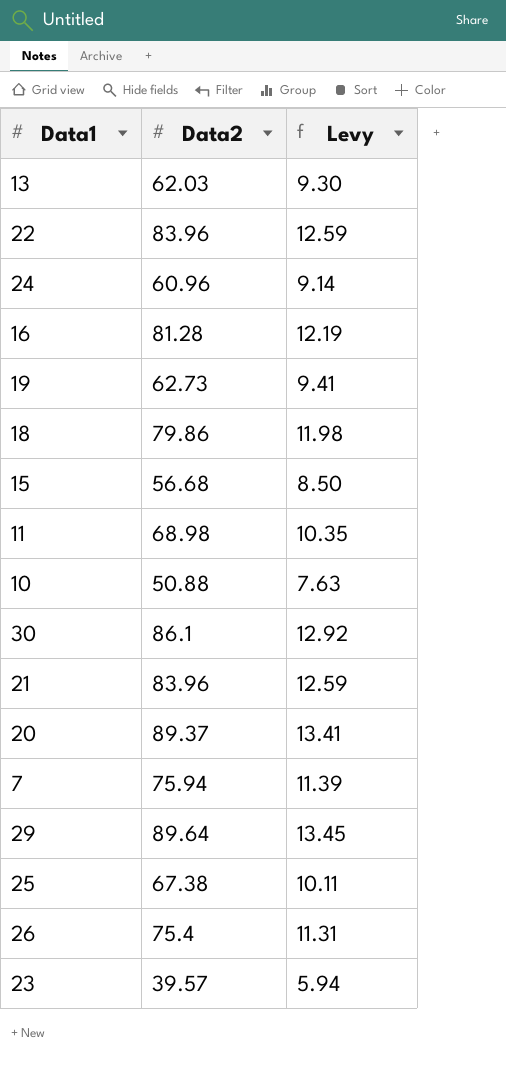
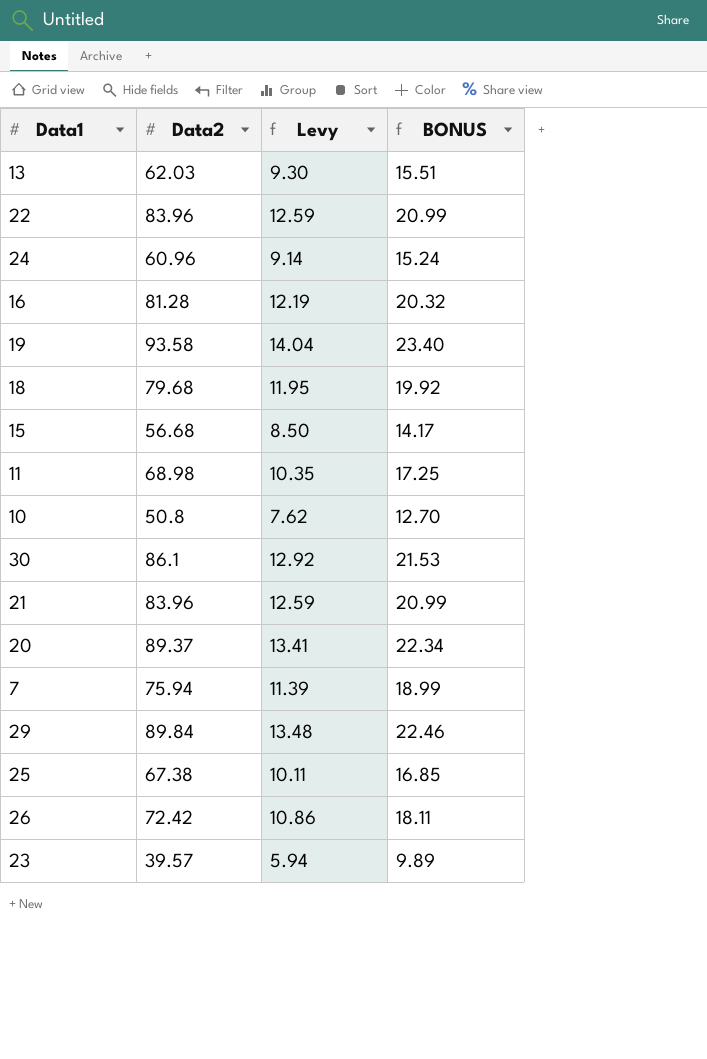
column BONUS | formula: none -> [Data2] * 0.25
19 | Data2: 62.73 -> 93.58
19 | Levy: 9.41 -> 14.04
18 | Data2: 79.86 -> 79.68
18 | Levy: 11.98 -> 11.95
10 | Data2: 50.88 -> 50.8
10 | Levy: 7.63 -> 7.62
29 | Data2: 89.64 -> 89.84
29 | Levy: 13.45 -> 13.48
26 | Data2: 75.4 -> 72.42
26 | Levy: 11.31 -> 10.86

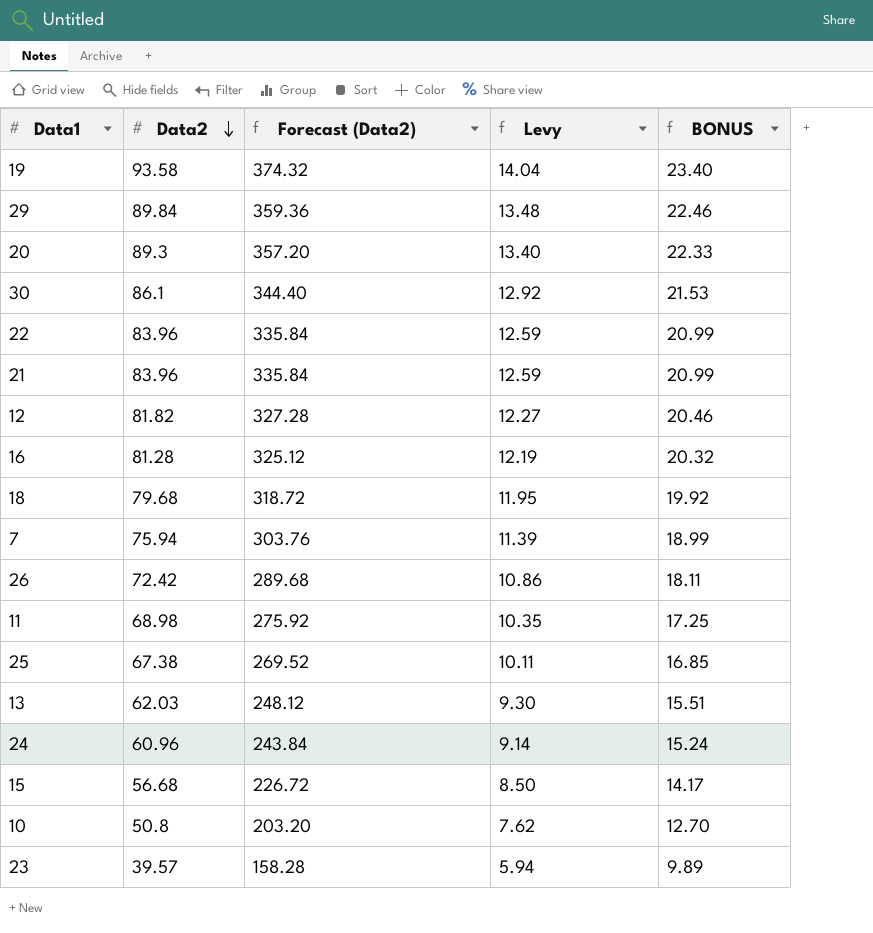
row order: none -> Data2 descending
column Forecast (Data2) | formula: none -> [Data2] * 4
20 | Data2: 89.37 -> 89.3
20 | Levy: 13.41 -> 13.40
20 | BONUS: 22.34 -> 22.33
row 12: none -> 81.82 | 327.28 | 12.27 | 20.46

